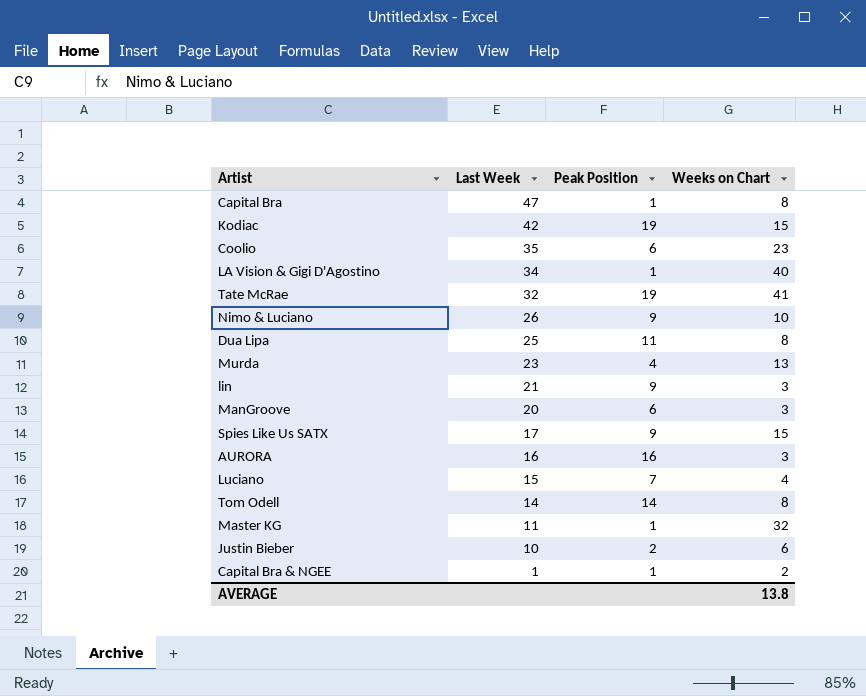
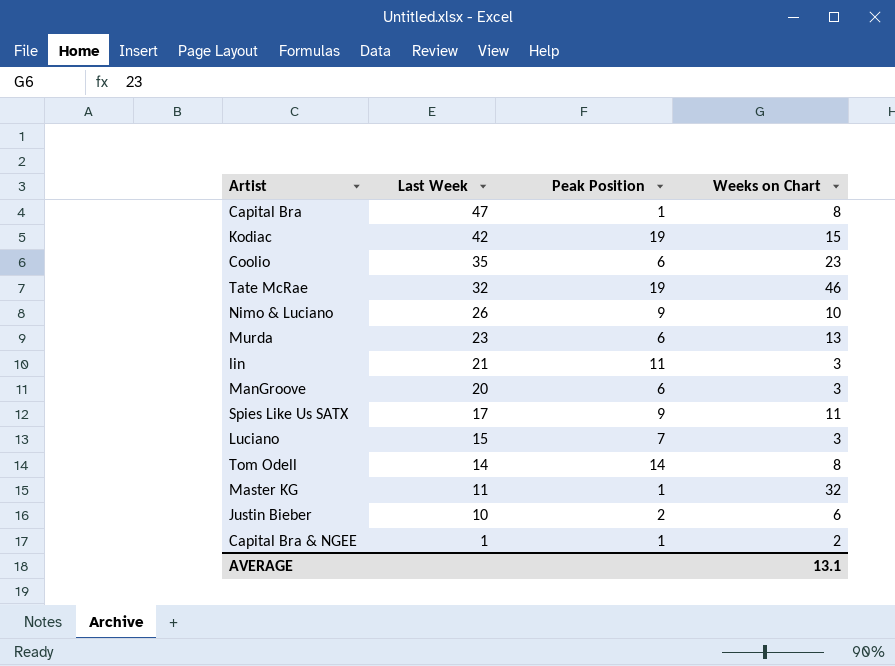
row LA Vision & Gigi D'Agostino: 34 | 1 | 40 -> none
row Dua Lipa: 25 | 11 | 8 -> none
row AURORA: 16 | 16 | 3 -> none
Tate McRae | Weeks on Chart: 41 -> 46
Murda | Peak Position: 4 -> 6
lin | Peak Position: 9 -> 11
Spies Like Us SATX | Weeks on Chart: 15 -> 11
Luciano | Weeks on Chart: 4 -> 3
AVERAGE | Weeks on Chart: 13.8 -> 13.1

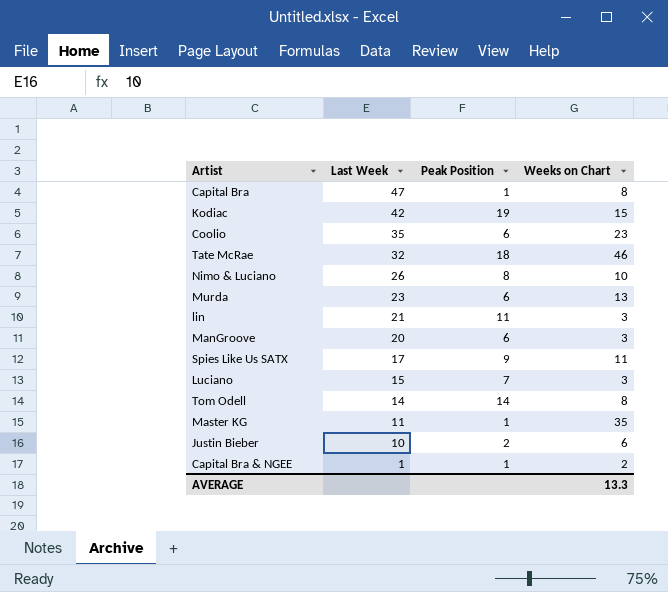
Tate McRae | Peak Position: 19 -> 18
Nimo & Luciano | Peak Position: 9 -> 8
Master KG | Weeks on Chart: 32 -> 35
AVERAGE | Weeks on Chart: 13.1 -> 13.3

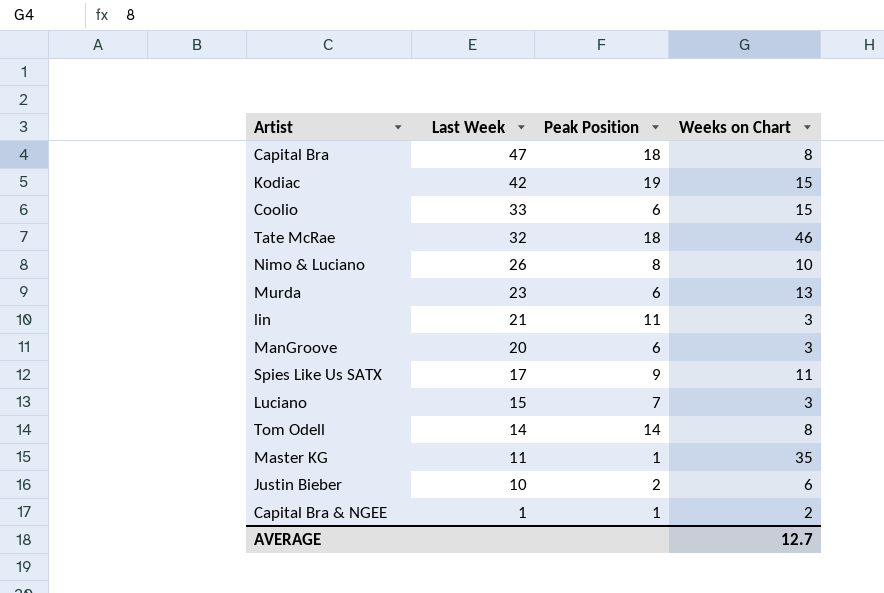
Capital Bra | Peak Position: 1 -> 18
Coolio | Last Week: 35 -> 33
Coolio | Weeks on Chart: 23 -> 15
AVERAGE | Weeks on Chart: 13.3 -> 12.7

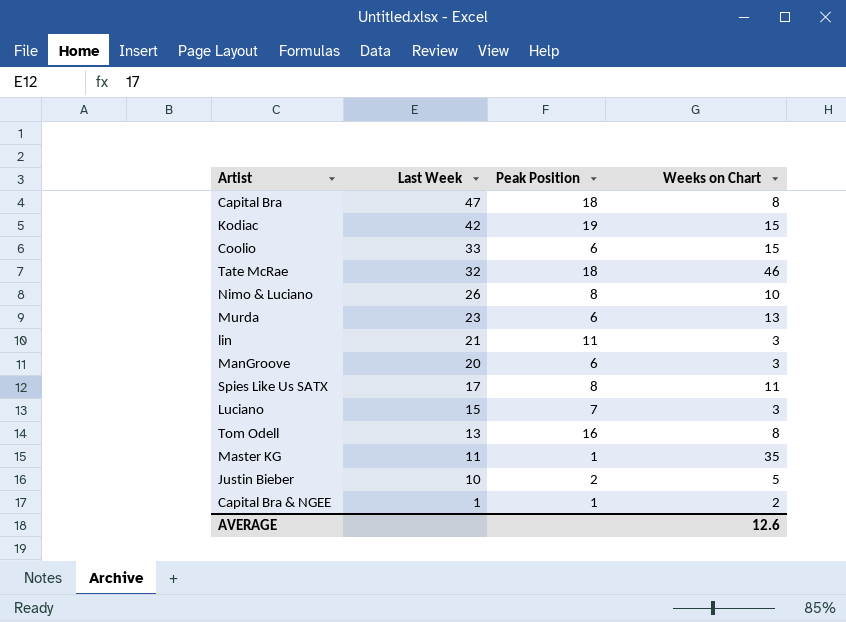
Spies Like Us SATX | Peak Position: 9 -> 8
Tom Odell | Last Week: 14 -> 13
Tom Odell | Peak Position: 14 -> 16
Justin Bieber | Weeks on Chart: 6 -> 5
AVERAGE | Weeks on Chart: 12.7 -> 12.6

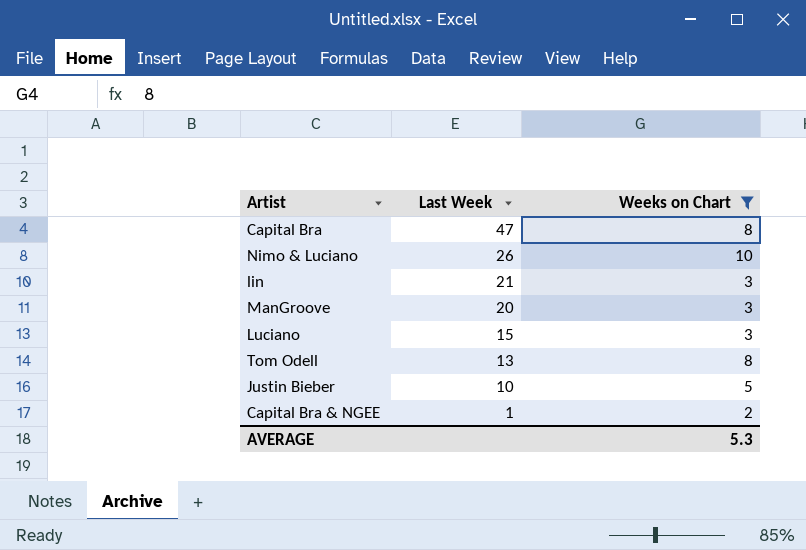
filter: none -> Weeks on Chart <= 10
column Peak Position | position: 3 -> none
AVERAGE | Weeks on Chart: 12.6 -> 5.3

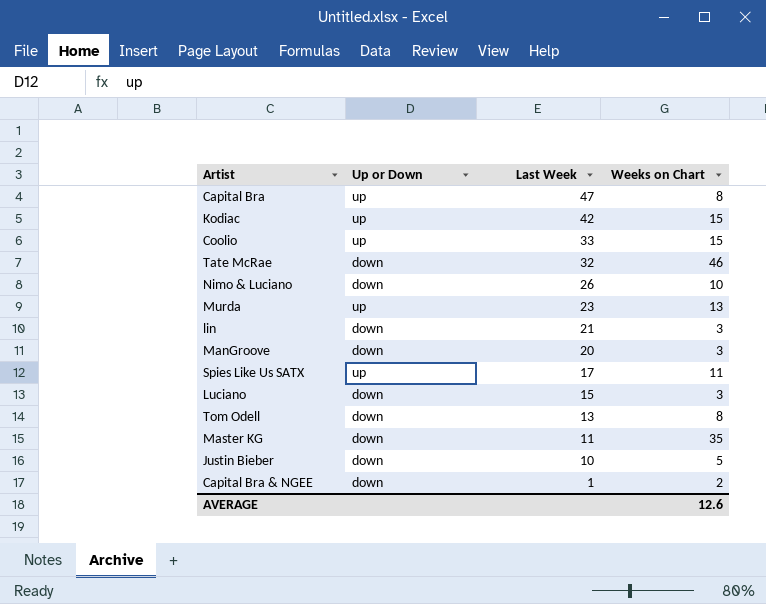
filter: Weeks on Chart <= 10 -> none
column Up or Down | position: none -> 2
AVERAGE | Weeks on Chart: 5.3 -> 12.6

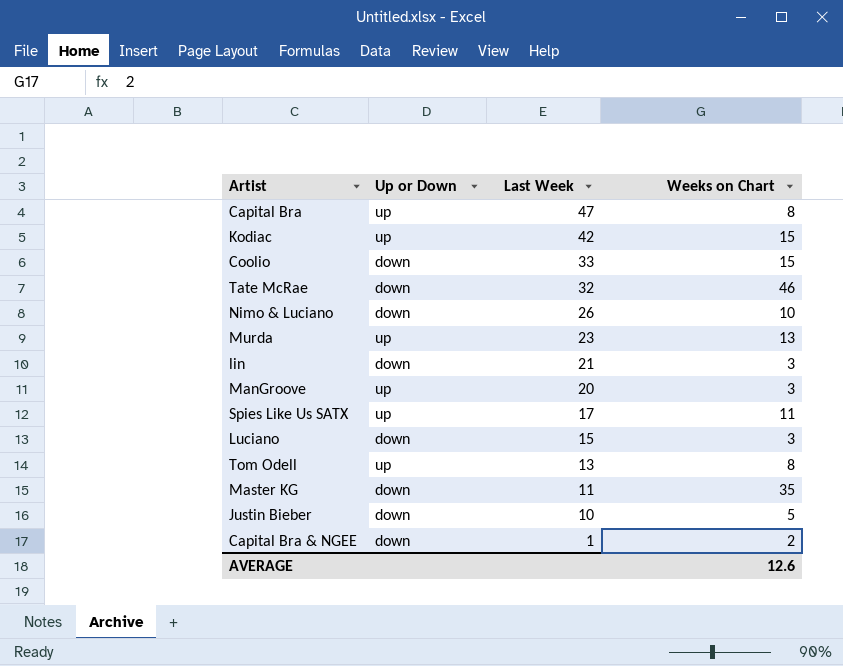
Coolio | Up or Down: up -> down
ManGroove | Up or Down: down -> up
Tom Odell | Up or Down: down -> up

